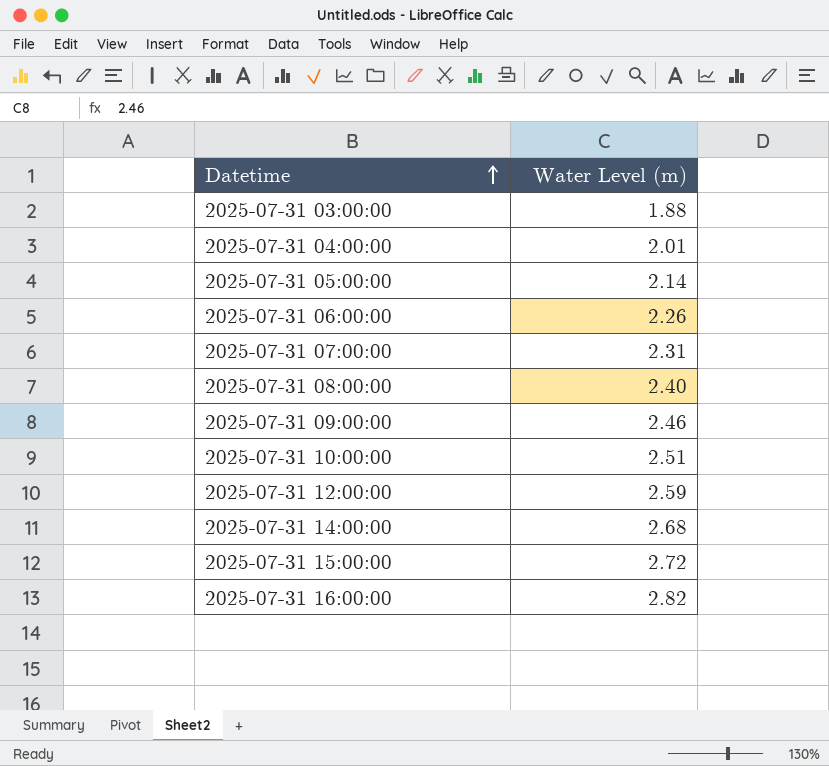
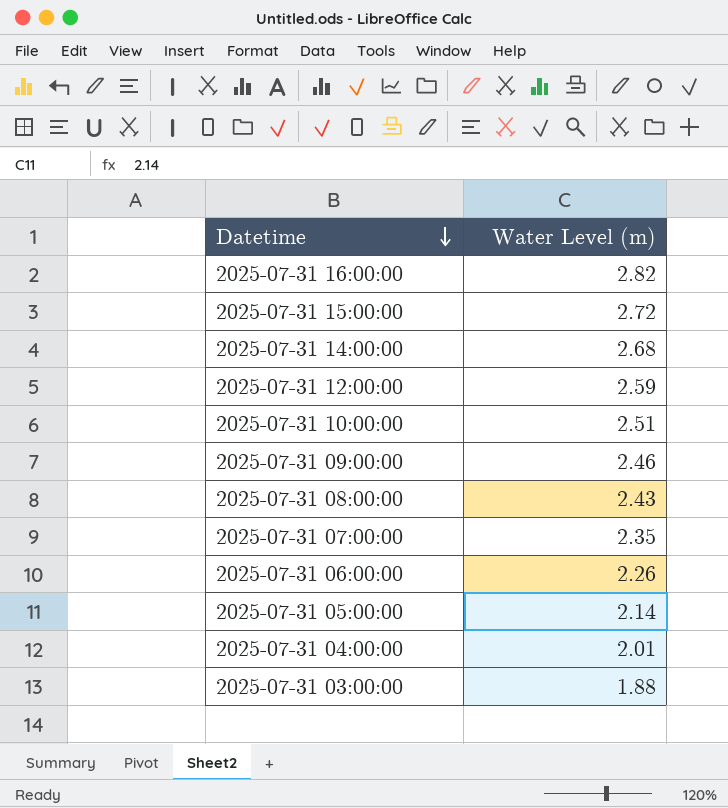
row order: Datetime ascending -> Datetime descending
2025-07-31 08:00:00 | Water Level (m): 2.40 -> 2.43
2025-07-31 07:00:00 | Water Level (m): 2.31 -> 2.35

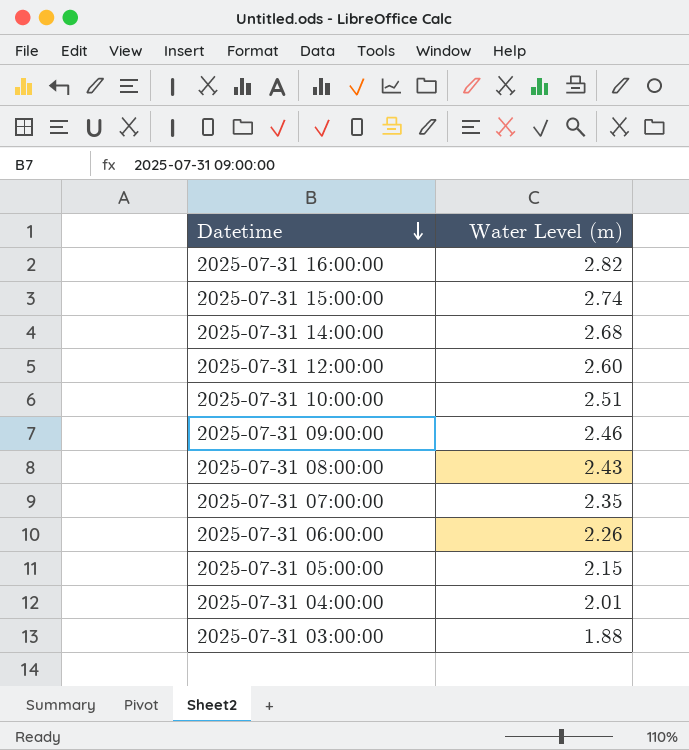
2025-07-31 15:00:00 | Water Level (m): 2.72 -> 2.74
2025-07-31 12:00:00 | Water Level (m): 2.59 -> 2.60
2025-07-31 05:00:00 | Water Level (m): 2.14 -> 2.15

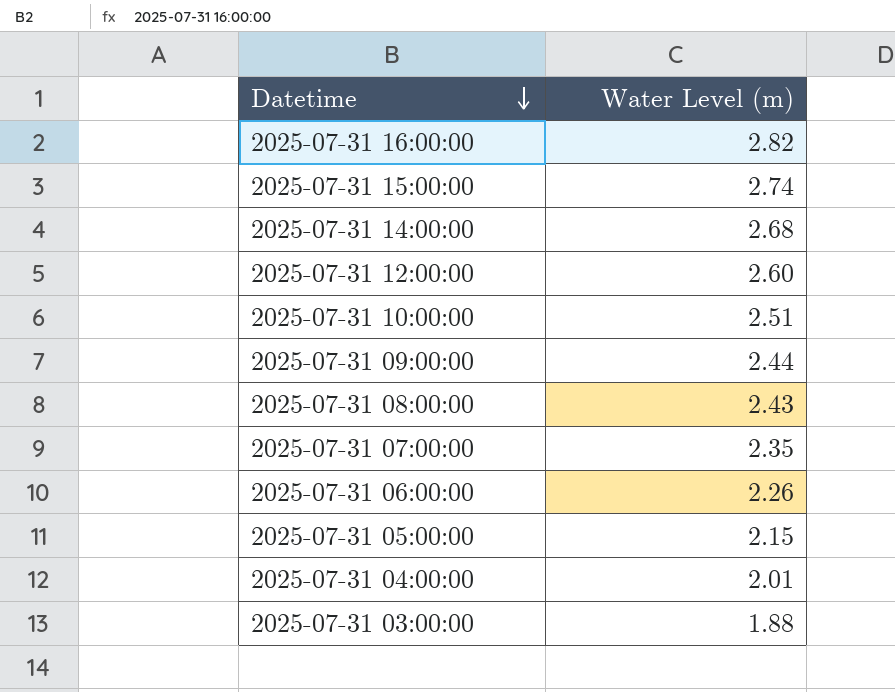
2025-07-31 09:00:00 | Water Level (m): 2.46 -> 2.44

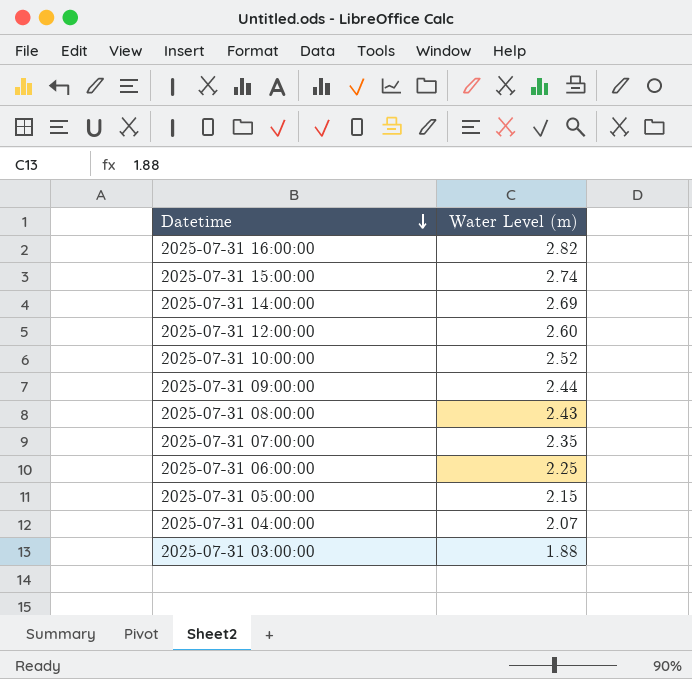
2025-07-31 14:00:00 | Water Level (m): 2.68 -> 2.69
2025-07-31 10:00:00 | Water Level (m): 2.51 -> 2.52
2025-07-31 06:00:00 | Water Level (m): 2.26 -> 2.25
2025-07-31 04:00:00 | Water Level (m): 2.01 -> 2.07

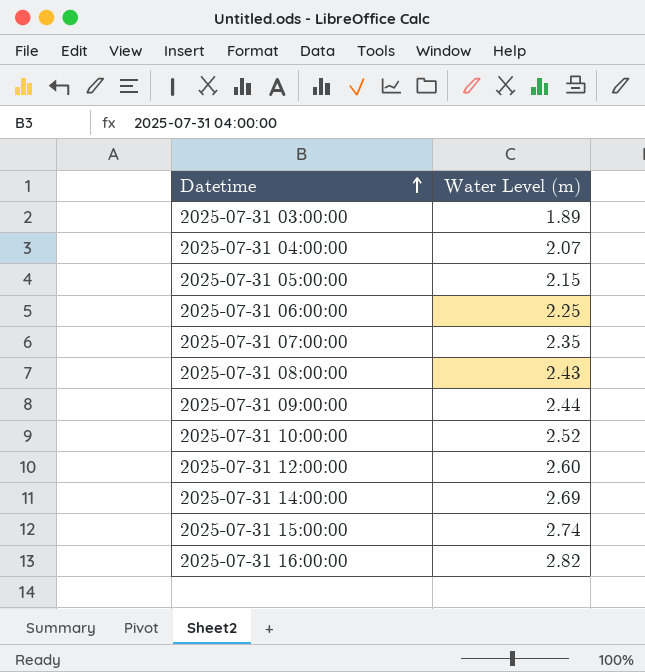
row order: Datetime descending -> Datetime ascending
2025-07-31 03:00:00 | Water Level (m): 1.88 -> 1.89

